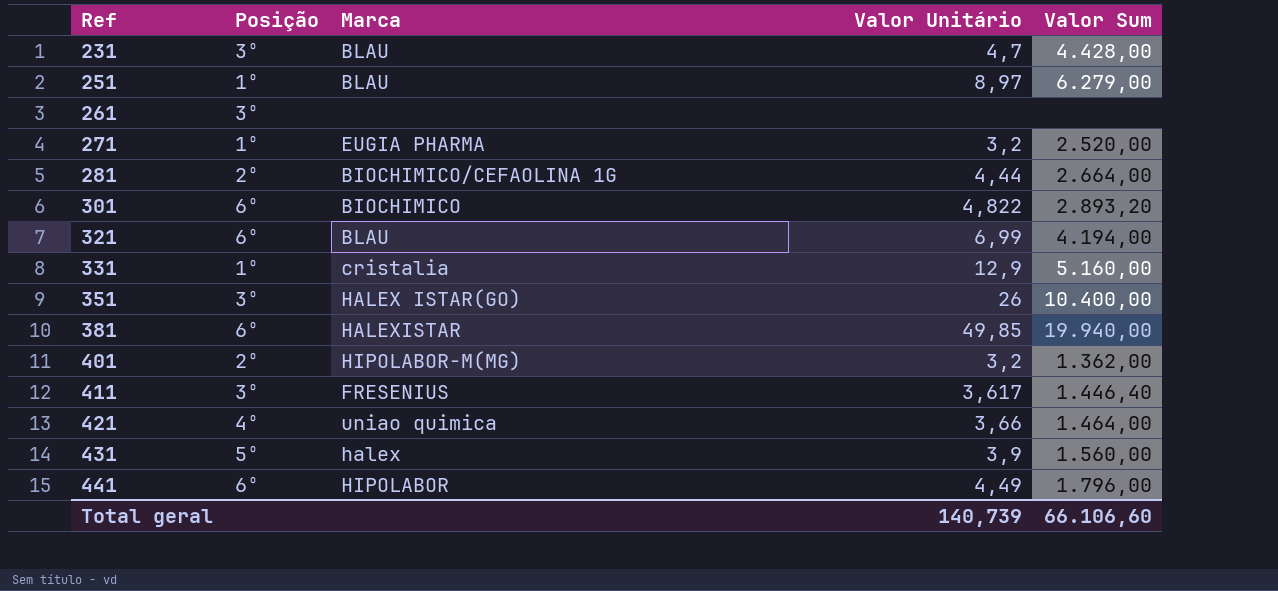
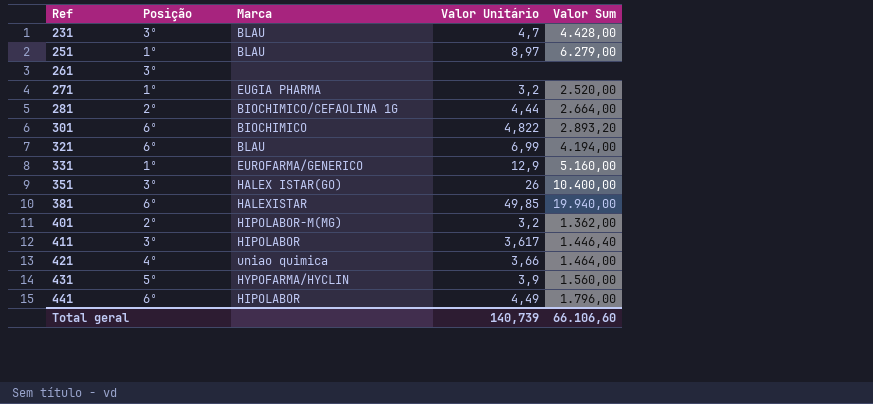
331 | Marca: cristalia -> EUROFARMA/GENERICO
411 | Marca: FRESENIUS -> HIPOLABOR
431 | Marca: halex -> HYPOFARMA/HYCLIN

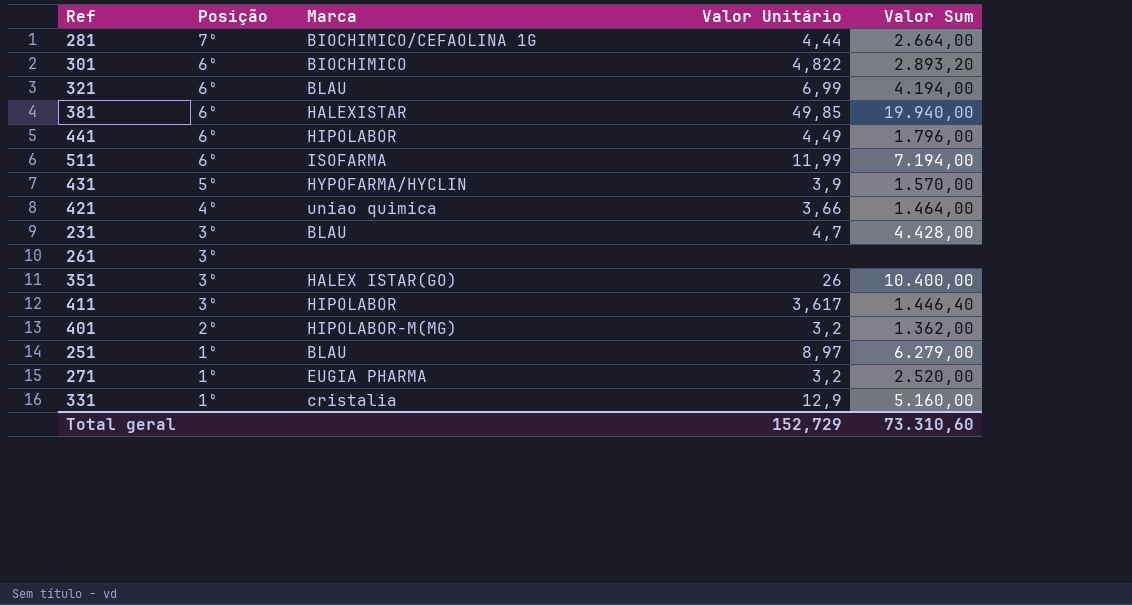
row order: Ref ascending -> Posição descending
281 | Posição: 2º -> 7º
row 511: none -> 6º | ISOFARMA | 11,99 | 7.194,00
431 | Valor Sum: 1.560,00 -> 1.570,00
331 | Marca: EUROFARMA/GENERICO -> cristalia
Total geral | Valor Unitário: 140,739 -> 152,729
Total geral | Valor Sum: 66.106,60 -> 73.310,60

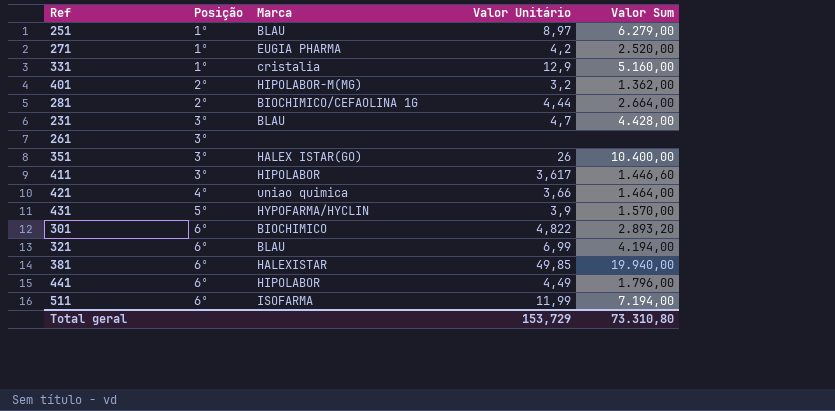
row order: Posição descending -> Posição ascending
271 | Valor Unitário: 3,2 -> 4,2
281 | Posição: 7º -> 2º
411 | Valor Sum: 1.446,40 -> 1.446,60
Total geral | Valor Unitário: 152,729 -> 153,729
Total geral | Valor Sum: 73.310,60 -> 73.310,80

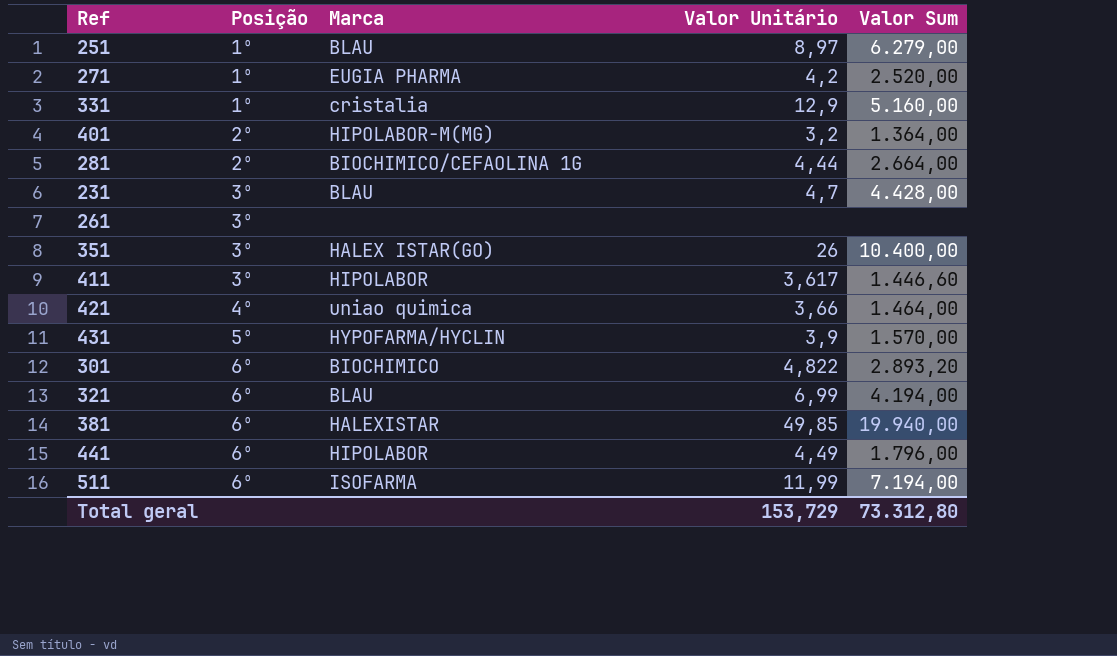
401 | Valor Sum: 1.362,00 -> 1.364,00
Total geral | Valor Sum: 73.310,80 -> 73.312,80

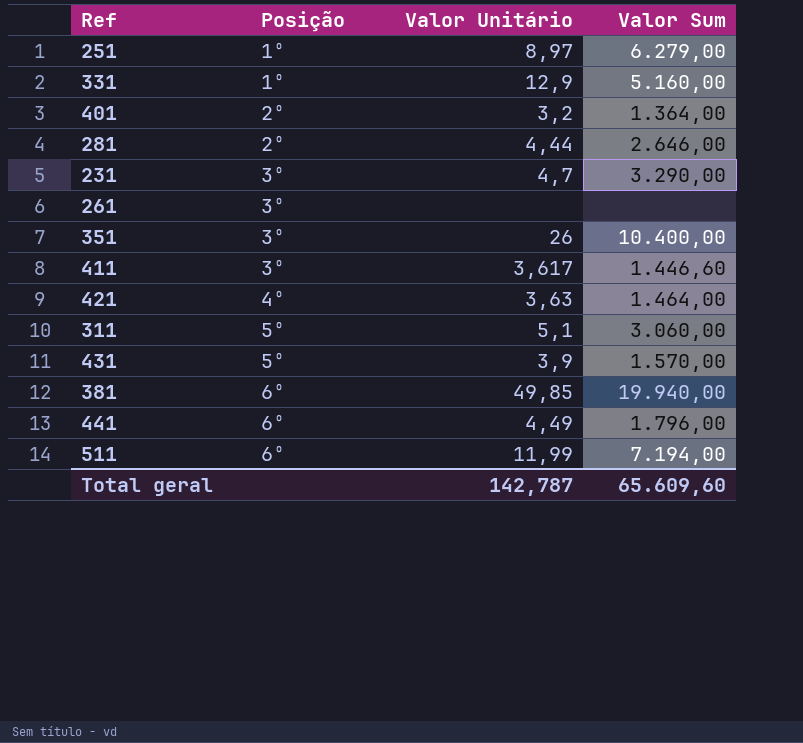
column Marca | position: 3 -> none
row 271: 1º | EUGIA PHARMA | 4,2 | 2.520,00 -> none
row 301: 6º | BIOCHIMICO | 4,822 | 2.893,20 -> none
row 321: 6º | BLAU | 6,99 | 4.194,00 -> none
281 | Valor Sum: 2.664,00 -> 2.646,00
231 | Valor Sum: 4.428,00 -> 3.290,00
421 | Valor Unitário: 3,66 -> 3,63
row 311: none -> 5º | 5,1 | 3.060,00
Total geral | Valor Unitário: 153,729 -> 142,787
Total geral | Valor Sum: 73.312,80 -> 65.609,60

